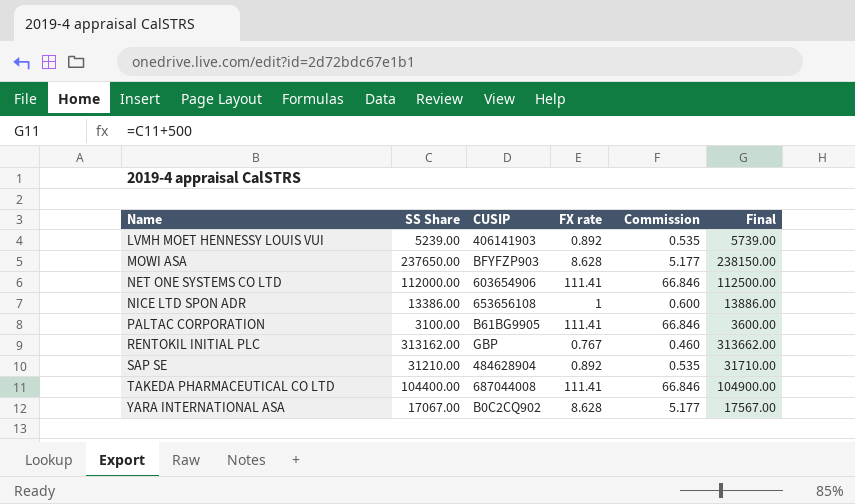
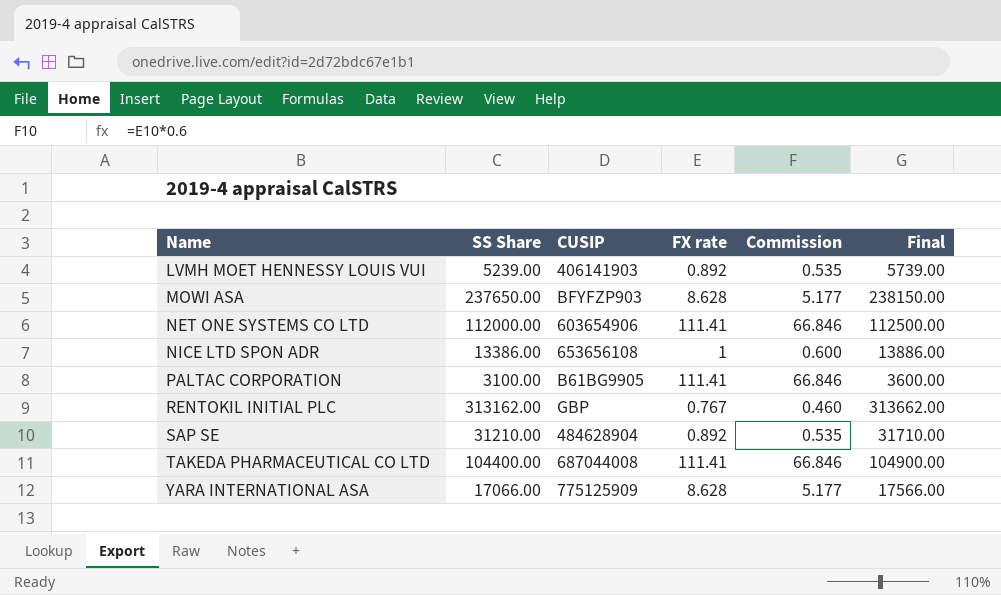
YARA INTERNATIONAL ASA | SS Share: 17067.00 -> 17066.00
YARA INTERNATIONAL ASA | CUSIP: B0C2CQ902 -> 775125909
YARA INTERNATIONAL ASA | Final: 17567.00 -> 17566.00

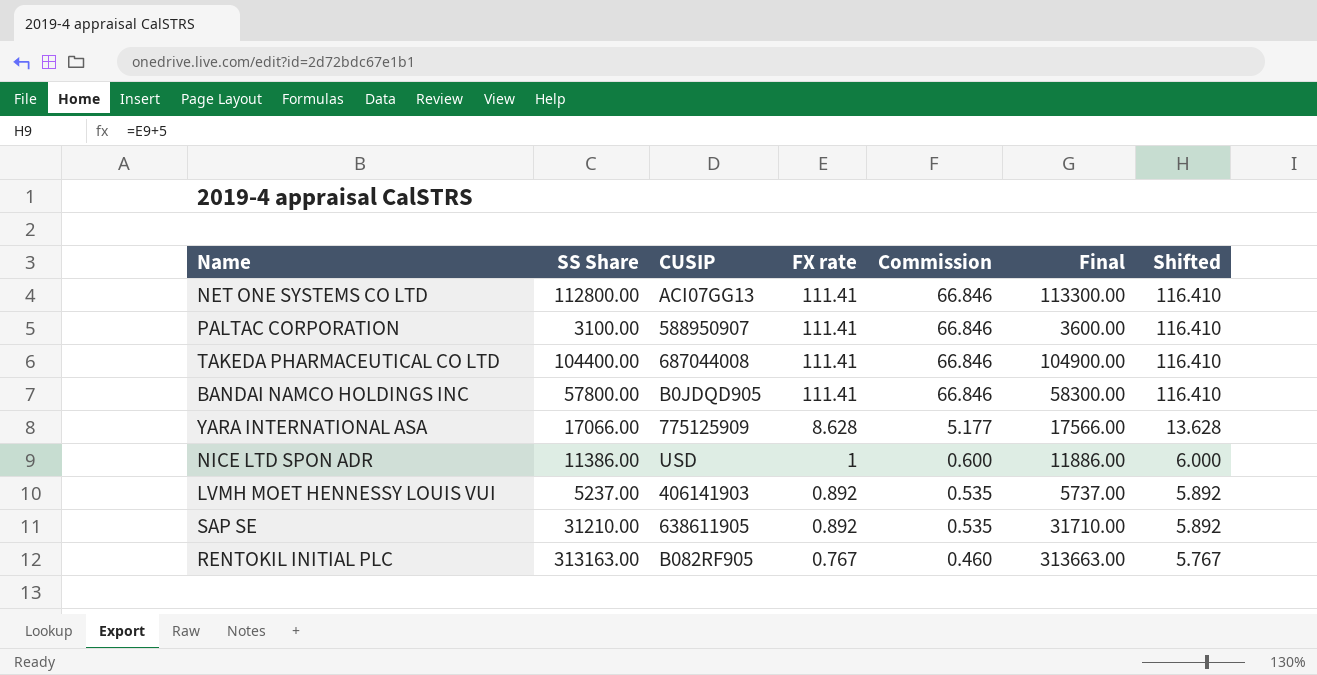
row order: Name ascending -> FX rate descending
column Shifted | formula: none -> [FX rate] + 5
row MOWI ASA: 237650.00 | BFYFZP903 | 8.628 | 5.177 | 238150.00 -> none
NET ONE SYSTEMS CO LTD | SS Share: 112000.00 -> 112800.00
NET ONE SYSTEMS CO LTD | CUSIP: 603654906 -> ACI07GG13
NET ONE SYSTEMS CO LTD | Final: 112500.00 -> 113300.00
PALTAC CORPORATION | CUSIP: B61BG9905 -> 588950907
row BANDAI NAMCO HOLDINGS INC: none -> 57800.00 | B0JDQD905 | 111.41 | 66.846 | 58300.00 | 116.410
NICE LTD SPON ADR | SS Share: 13386.00 -> 11386.00
NICE LTD SPON ADR | CUSIP: 653656108 -> USD
NICE LTD SPON ADR | Final: 13886.00 -> 11886.00
LVMH MOET HENNESSY LOUIS VUI | SS Share: 5239.00 -> 5237.00
LVMH MOET HENNESSY LOUIS VUI | Final: 5739.00 -> 5737.00
SAP SE | CUSIP: 484628904 -> 638611905
RENTOKIL INITIAL PLC | SS Share: 313162.00 -> 313163.00
RENTOKIL INITIAL PLC | CUSIP: GBP -> B082RF905
RENTOKIL INITIAL PLC | Final: 313662.00 -> 313663.00

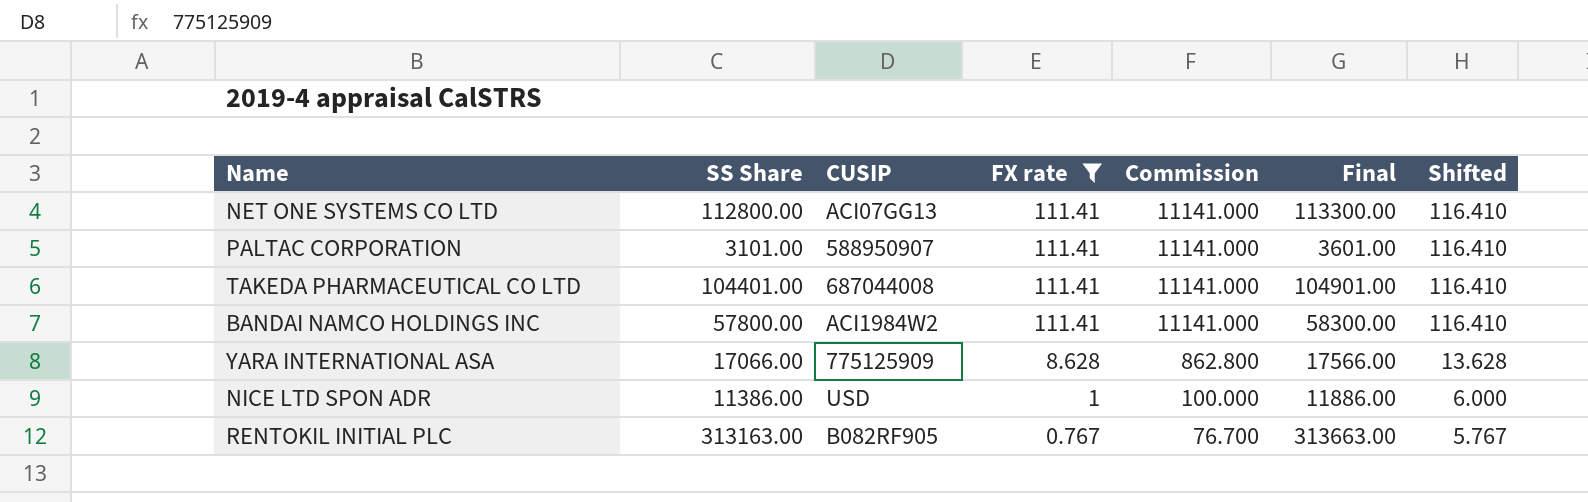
filter: none -> FX rate != 0.892
column Commission | formula: [FX rate] * 0.6 -> [FX rate] * 100
PALTAC CORPORATION | SS Share: 3100.00 -> 3101.00
PALTAC CORPORATION | Final: 3600.00 -> 3601.00
TAKEDA PHARMACEUTICAL CO LTD | SS Share: 104400.00 -> 104401.00
TAKEDA PHARMACEUTICAL CO LTD | Final: 104900.00 -> 104901.00
BANDAI NAMCO HOLDINGS INC | CUSIP: B0JDQD905 -> ACI1984W2

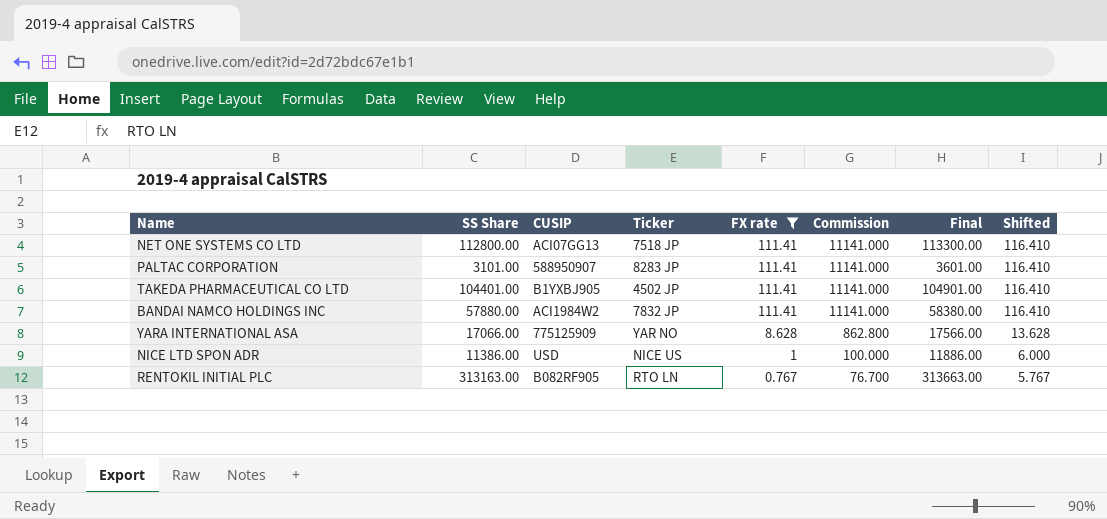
column Ticker | position: none -> 4
TAKEDA PHARMACEUTICAL CO LTD | CUSIP: 687044008 -> B1YXBJ905
BANDAI NAMCO HOLDINGS INC | SS Share: 57800.00 -> 57880.00
BANDAI NAMCO HOLDINGS INC | Final: 58300.00 -> 58380.00

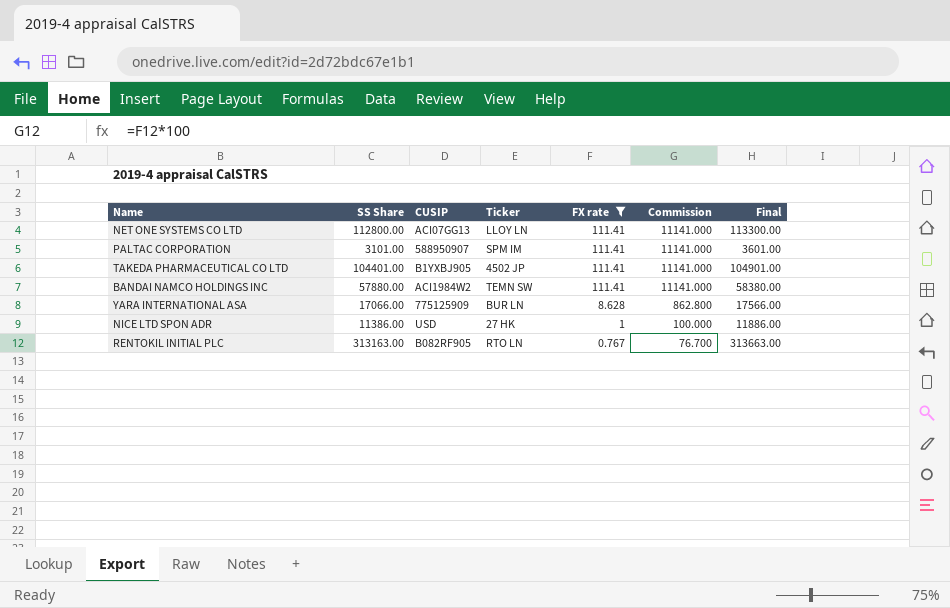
column Shifted | formula: [FX rate] + 5 -> none
NET ONE SYSTEMS CO LTD | Ticker: 7518 JP -> LLOY LN
PALTAC CORPORATION | Ticker: 8283 JP -> SPM IM
BANDAI NAMCO HOLDINGS INC | Ticker: 7832 JP -> TEMN SW
YARA INTERNATIONAL ASA | Ticker: YAR NO -> BUR LN
NICE LTD SPON ADR | Ticker: NICE US -> 27 HK

